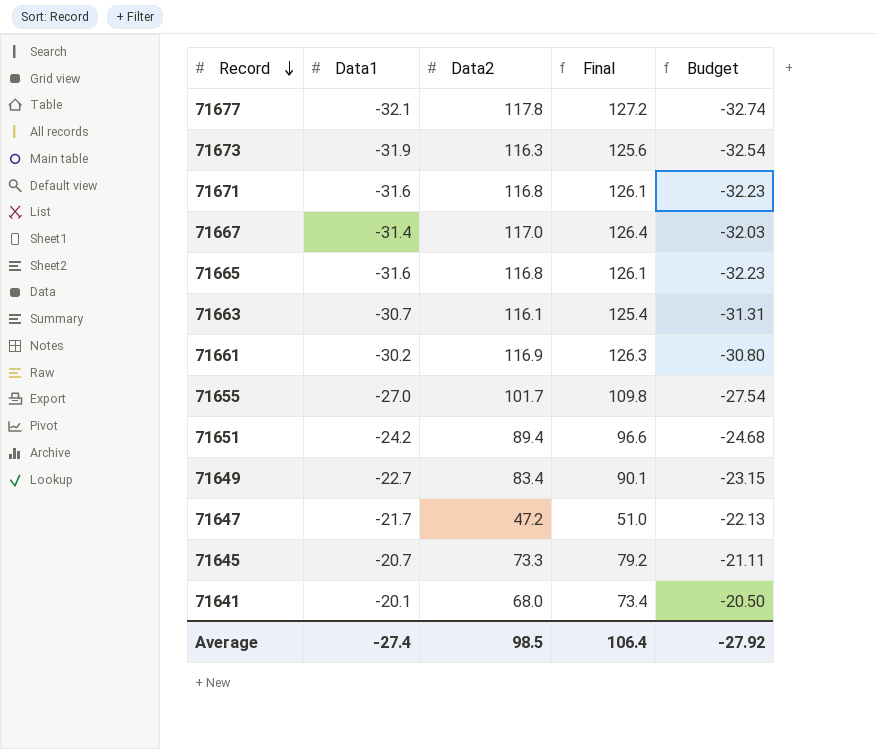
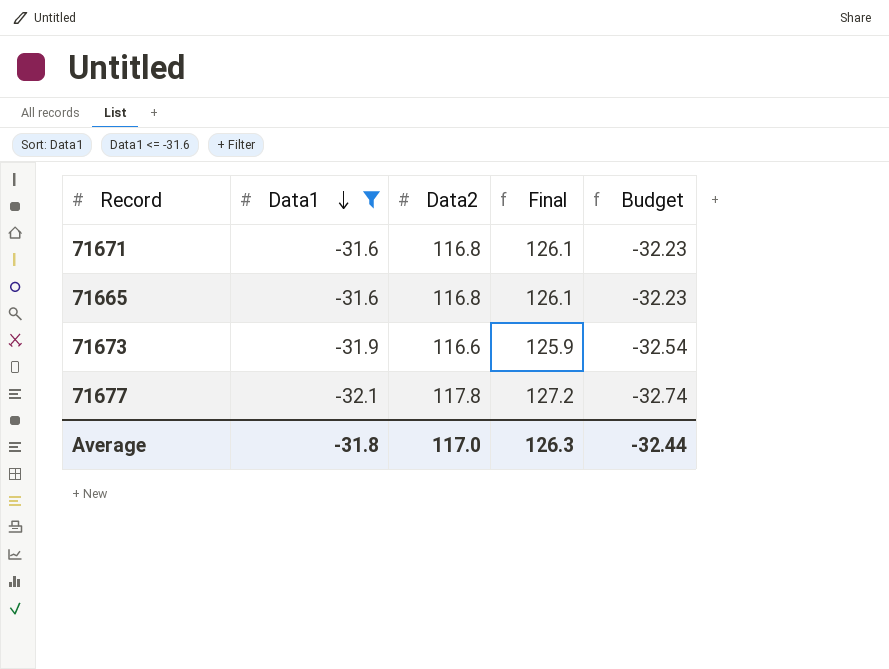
filter: none -> Data1 <= -31.6
row order: Record descending -> Data1 descending
71673 | Data2: 116.3 -> 116.6
71673 | Final: 125.6 -> 125.9
Average | Data1: -27.4 -> -31.8
Average | Data2: 98.5 -> 117.0
Average | Final: 106.4 -> 126.3
Average | Budget: -27.92 -> -32.44

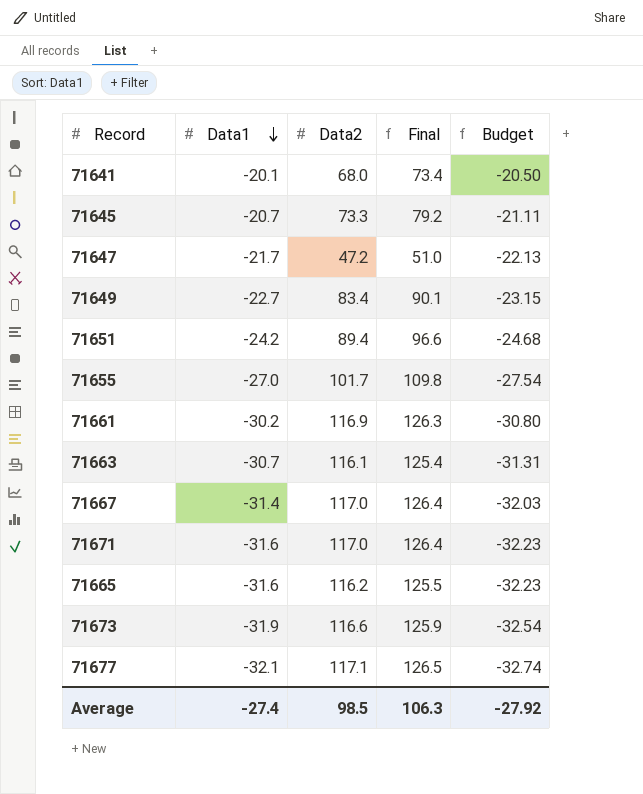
filter: Data1 <= -31.6 -> none
71671 | Data2: 116.8 -> 117.0
71671 | Final: 126.1 -> 126.4
71665 | Data2: 116.8 -> 116.2
71665 | Final: 126.1 -> 125.5
71677 | Data2: 117.8 -> 117.1
71677 | Final: 127.2 -> 126.5
Average | Data1: -31.8 -> -27.4
Average | Data2: 117.0 -> 98.5
Average | Final: 126.3 -> 106.3
Average | Budget: -32.44 -> -27.92

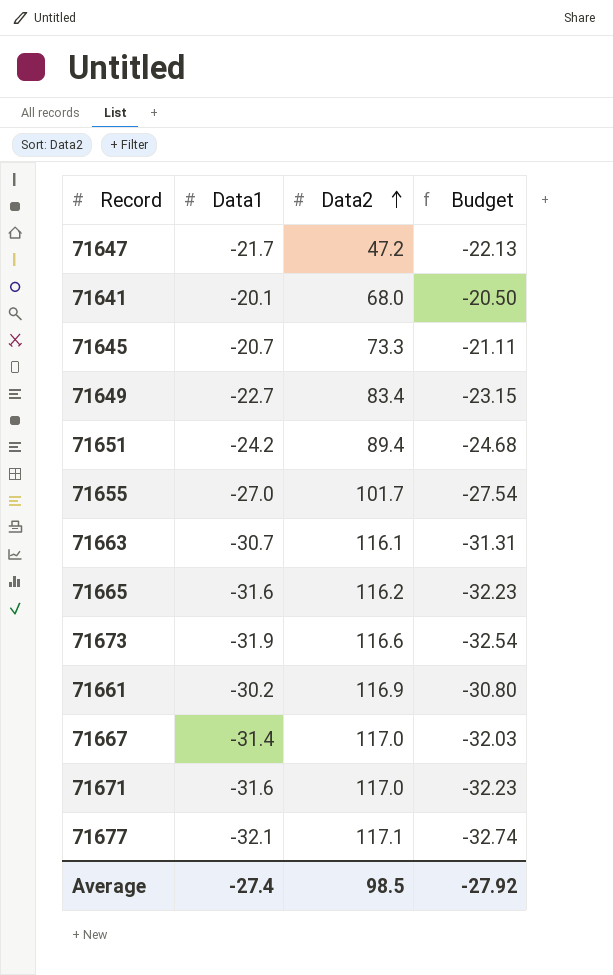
row order: Data1 descending -> Data2 ascending
column Final | formula: [Data2] * 1.08 -> none

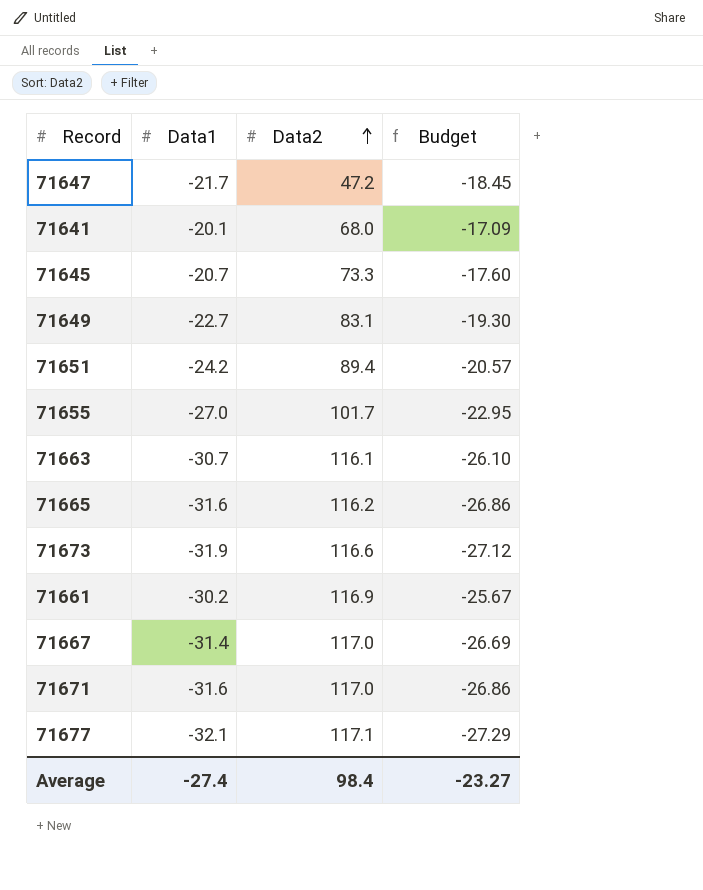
column Budget | formula: [Data1] * 1.02 -> [Data1] * 0.85
71649 | Data2: 83.4 -> 83.1
Average | Data2: 98.5 -> 98.4
Average | Budget: -27.92 -> -23.27

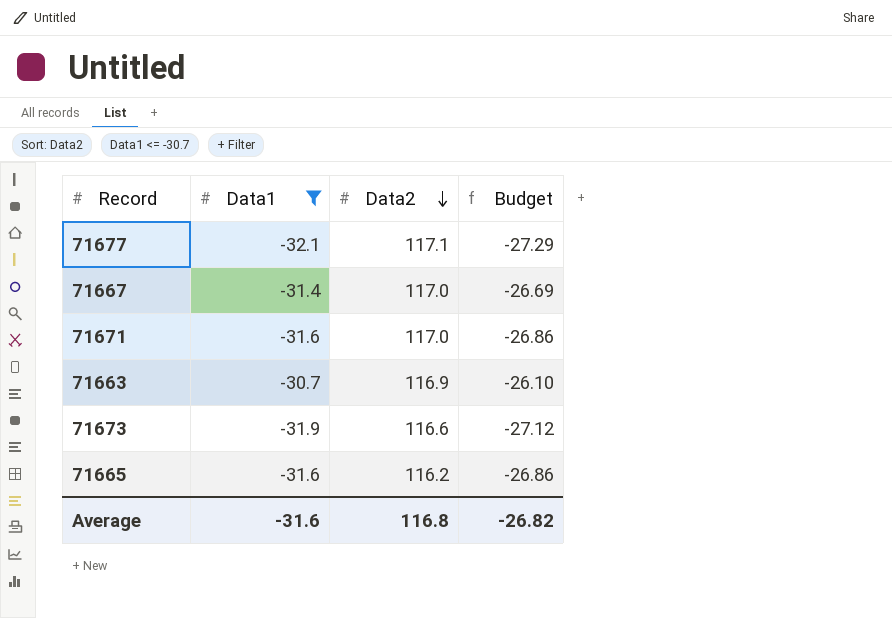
filter: none -> Data1 <= -30.7
row order: Data2 ascending -> Data2 descending
71663 | Data2: 116.1 -> 116.9
Average | Data1: -27.4 -> -31.6
Average | Data2: 98.4 -> 116.8
Average | Budget: -23.27 -> -26.82

